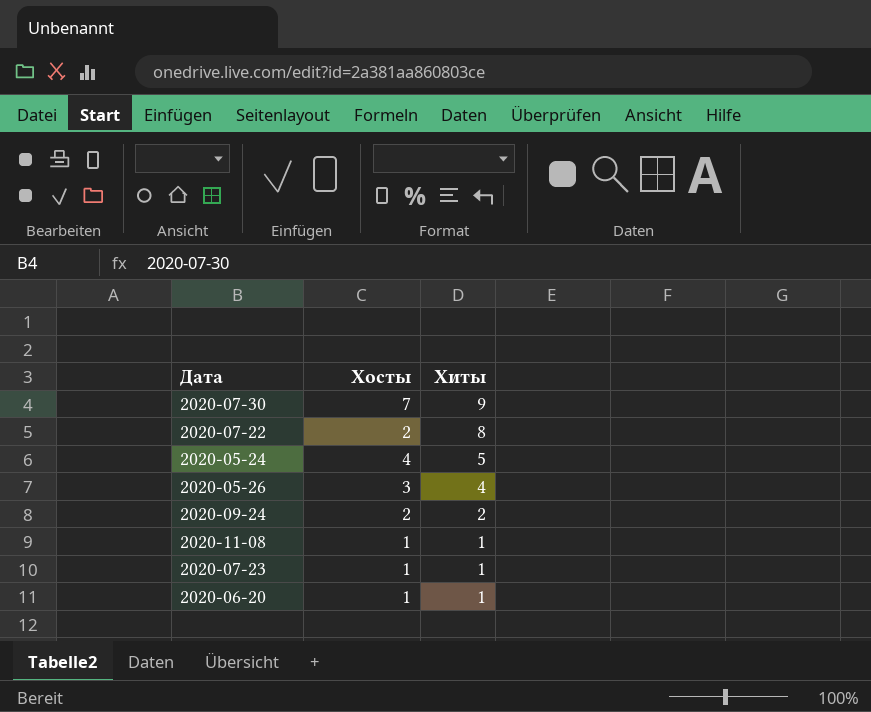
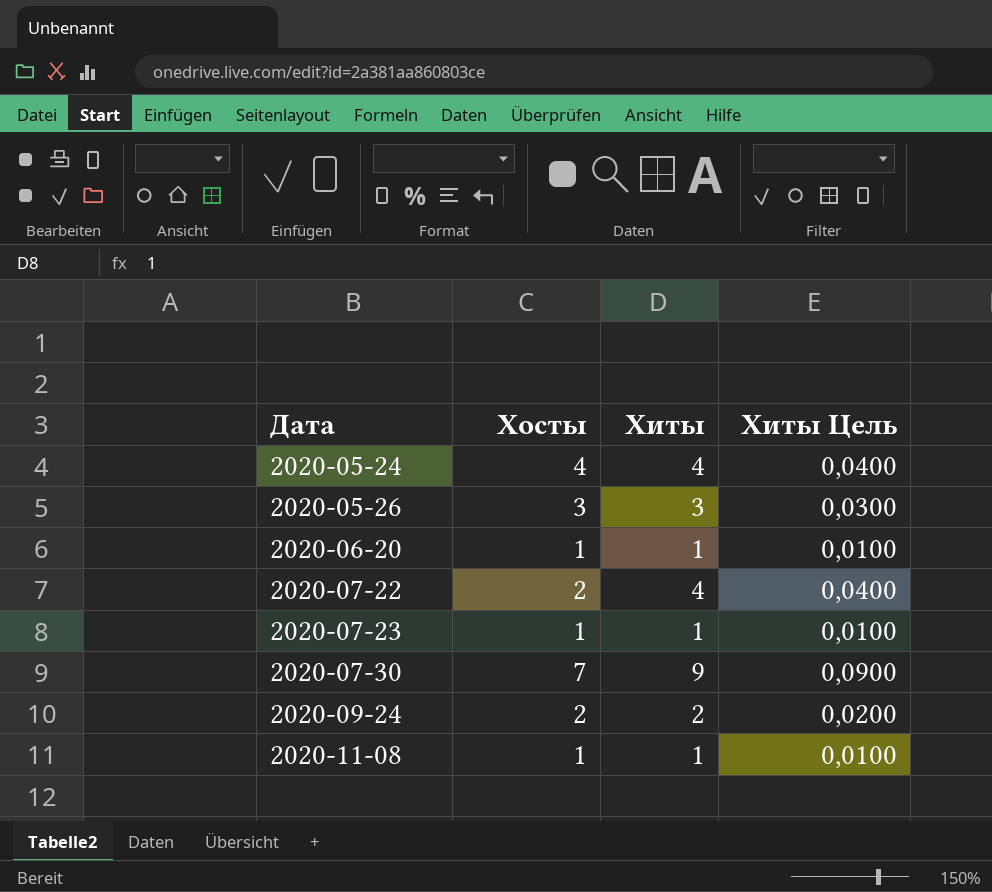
row order: Хиты descending -> Дата ascending
column Хиты Цель | formula: none -> [Хиты] * 0,01
2020-05-24 | Хиты: 5 -> 4
2020-05-26 | Хиты: 4 -> 3
2020-07-22 | Хиты: 8 -> 4

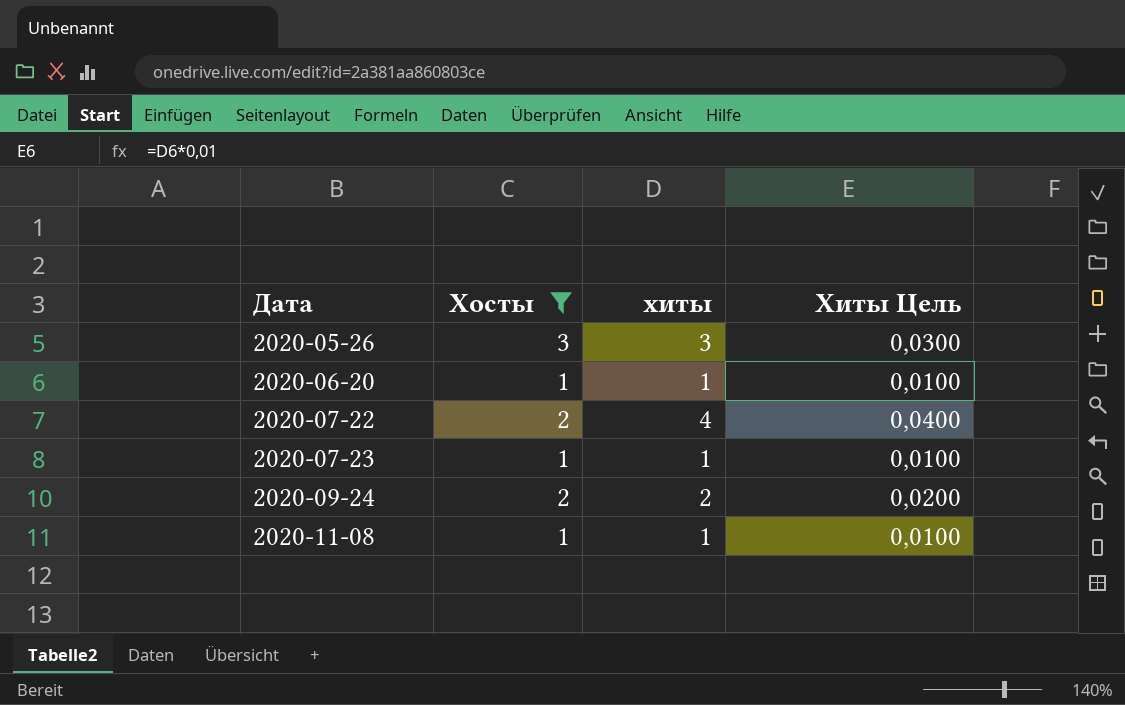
filter: none -> Хосты <= 3
column name: Хиты -> хиты

